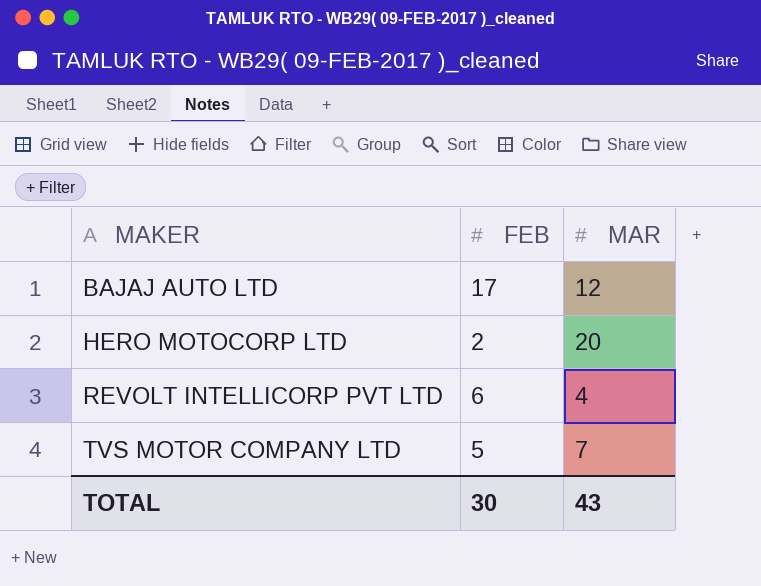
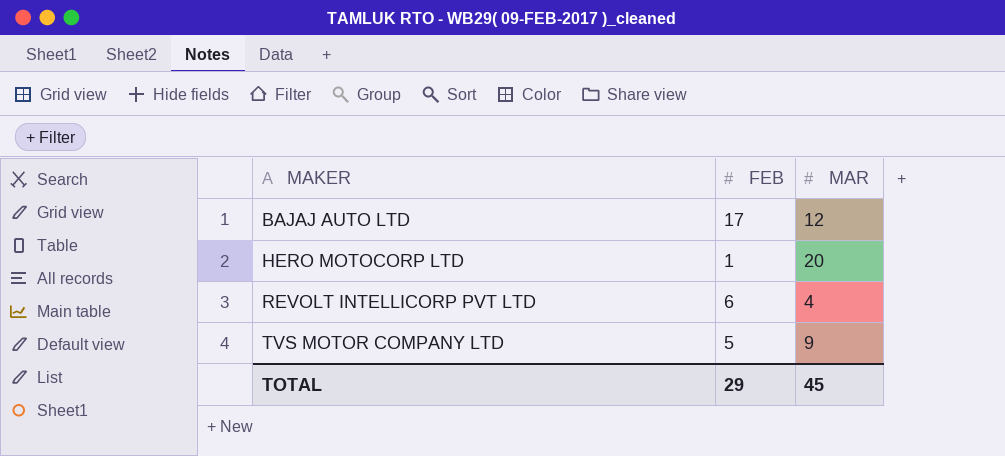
HERO MOTOCORP LTD | FEB: 2 -> 1
TVS MOTOR COMPANY LTD | MAR: 7 -> 9
TOTAL | FEB: 30 -> 29
TOTAL | MAR: 43 -> 45

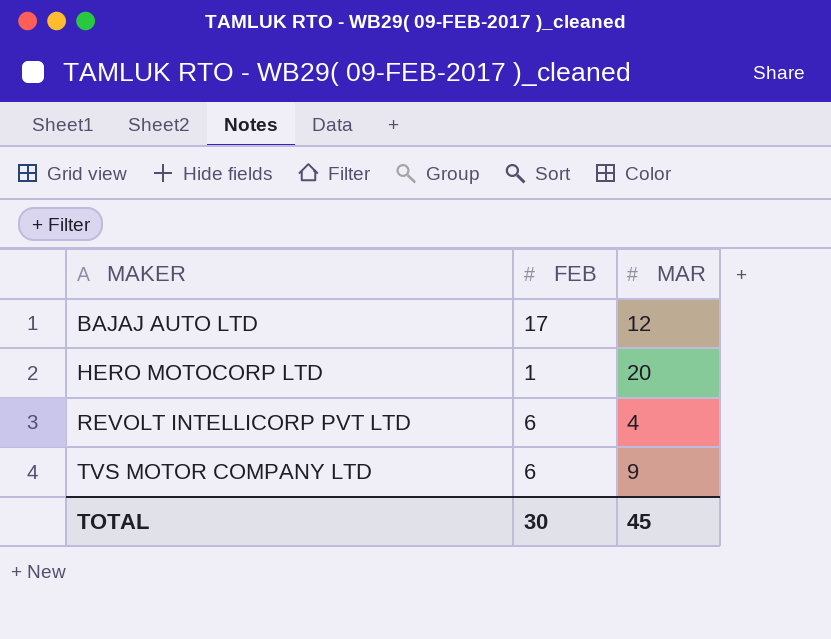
TVS MOTOR COMPANY LTD | FEB: 5 -> 6
TOTAL | FEB: 29 -> 30

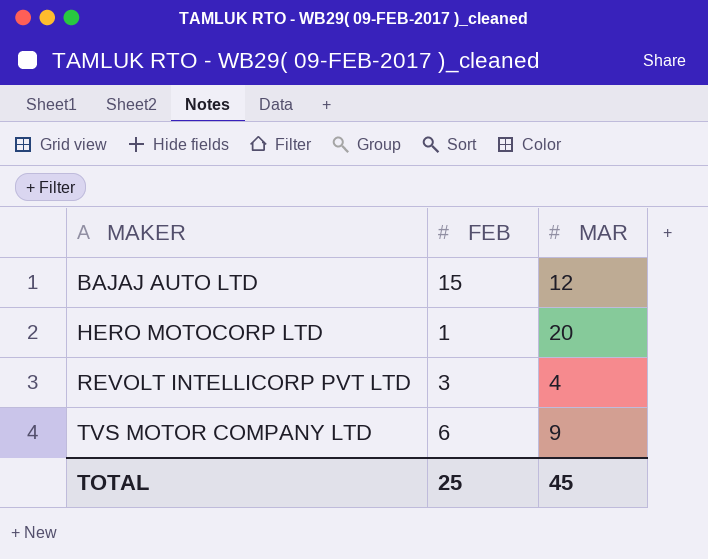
BAJAJ AUTO LTD | FEB: 17 -> 15
REVOLT INTELLICORP PVT LTD | FEB: 6 -> 3
TOTAL | FEB: 30 -> 25

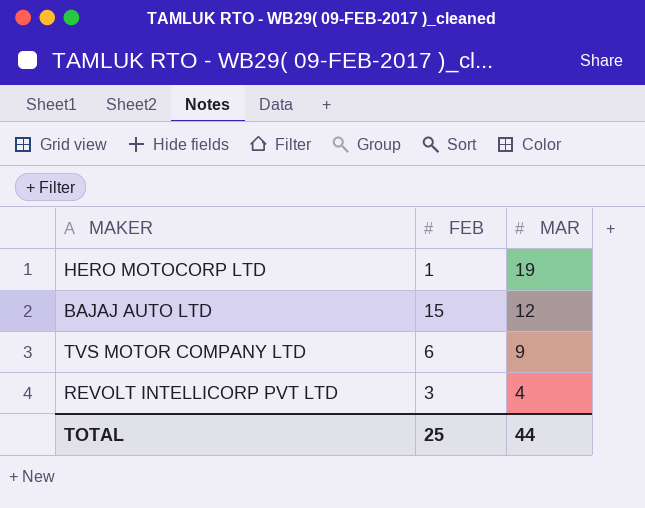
row order: MAKER ascending -> MAR descending
HERO MOTOCORP LTD | MAR: 20 -> 19
TOTAL | MAR: 45 -> 44

